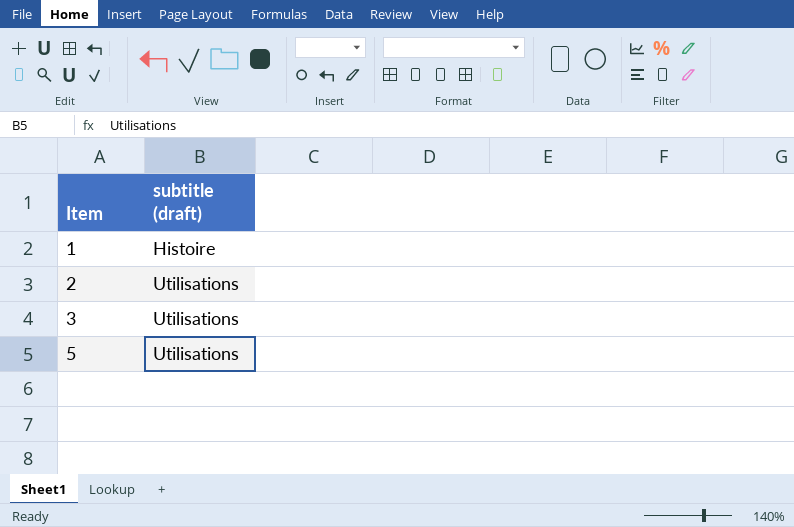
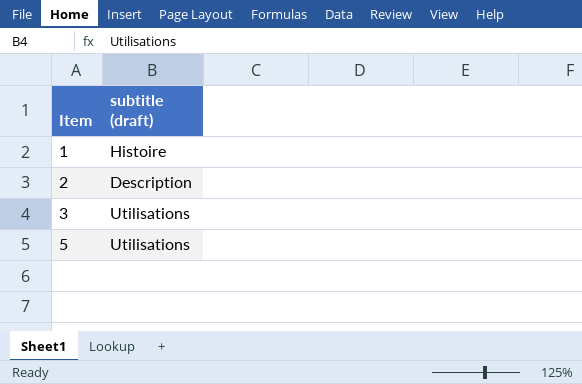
2 | subtitle (draft): Utilisations -> Description

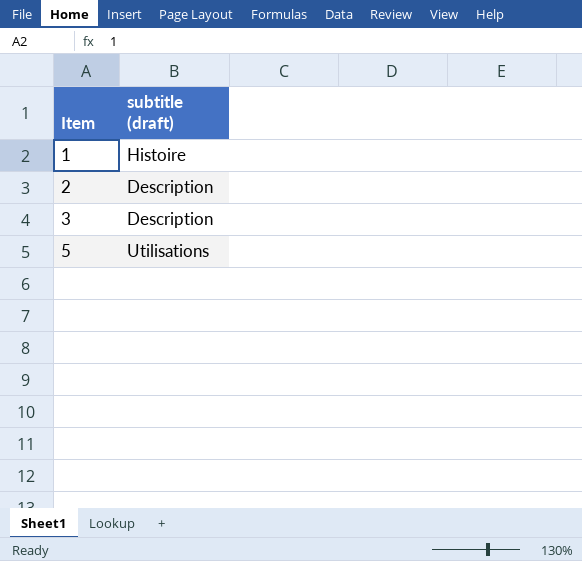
3 | subtitle (draft): Utilisations -> Description

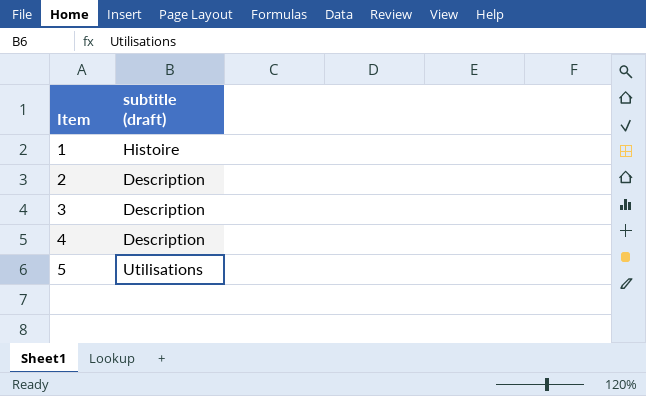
row 4: none -> Description

